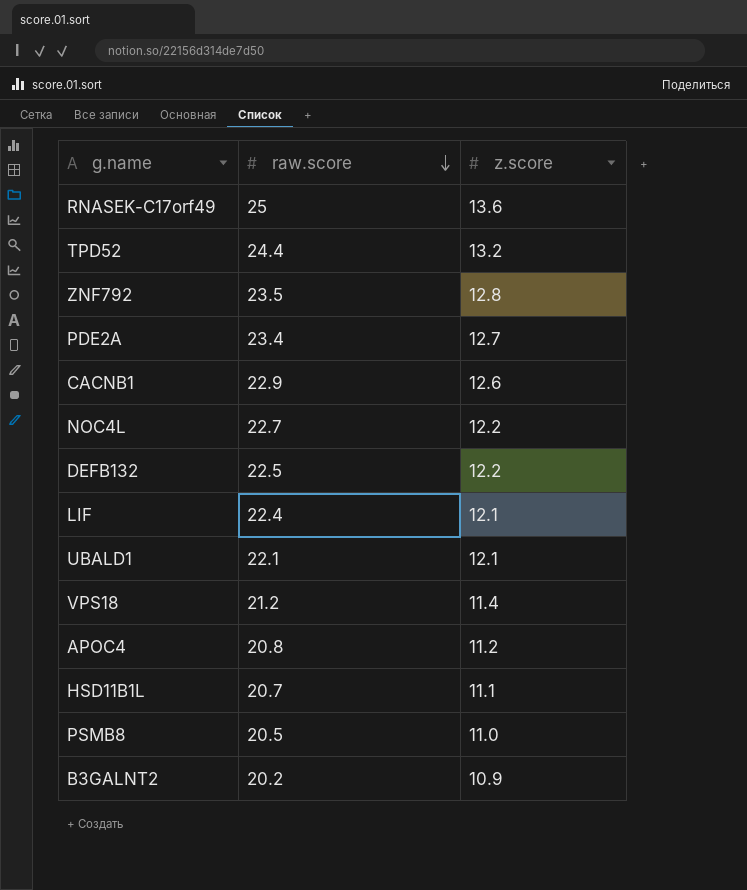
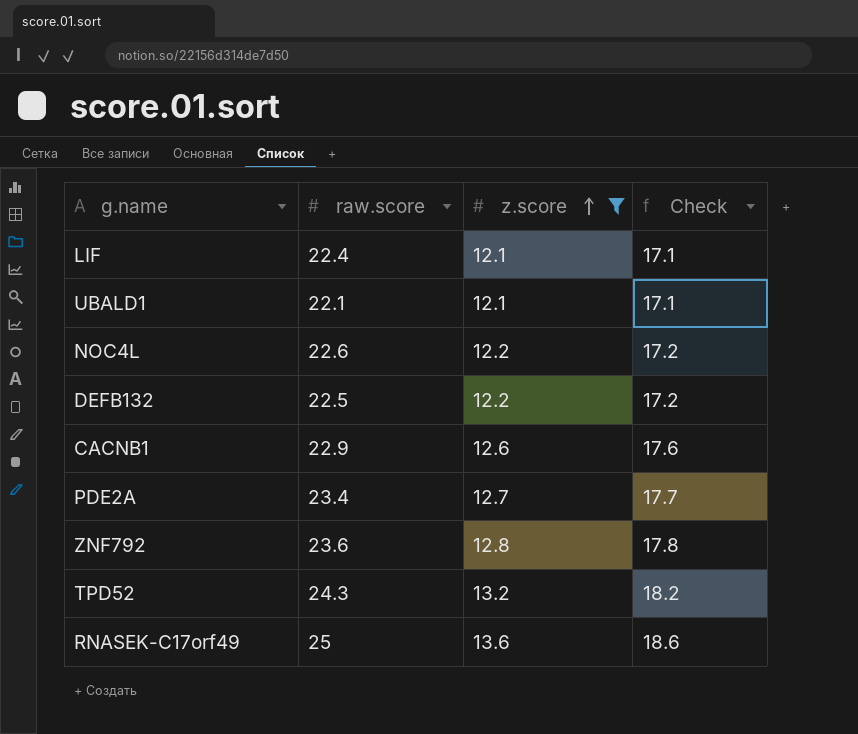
filter: none -> z.score >= 12.1
row order: raw.score descending -> z.score ascending
column Check | formula: none -> [z.score] + 5
NOC4L | raw.score: 22.7 -> 22.6
ZNF792 | raw.score: 23.5 -> 23.6
TPD52 | raw.score: 24.4 -> 24.3

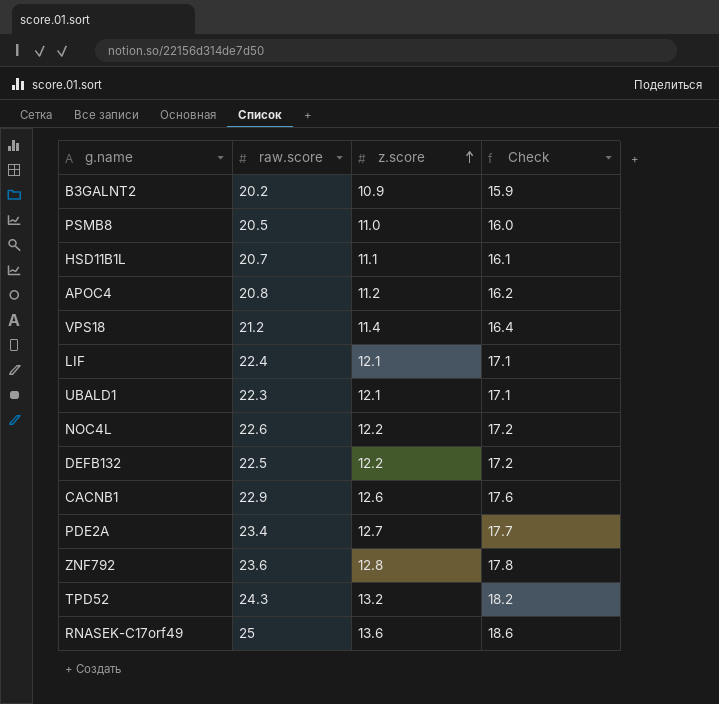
filter: z.score >= 12.1 -> none
UBALD1 | raw.score: 22.1 -> 22.3

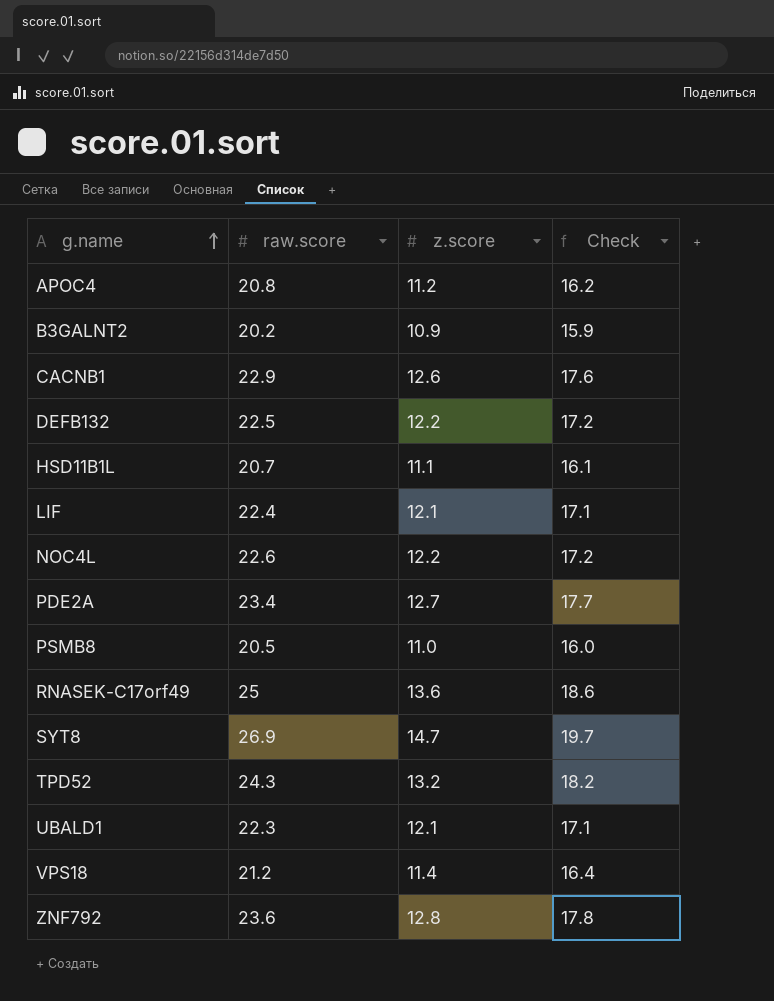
row order: z.score ascending -> g.name ascending
row SYT8: none -> 26.9 | 14.7 | 19.7

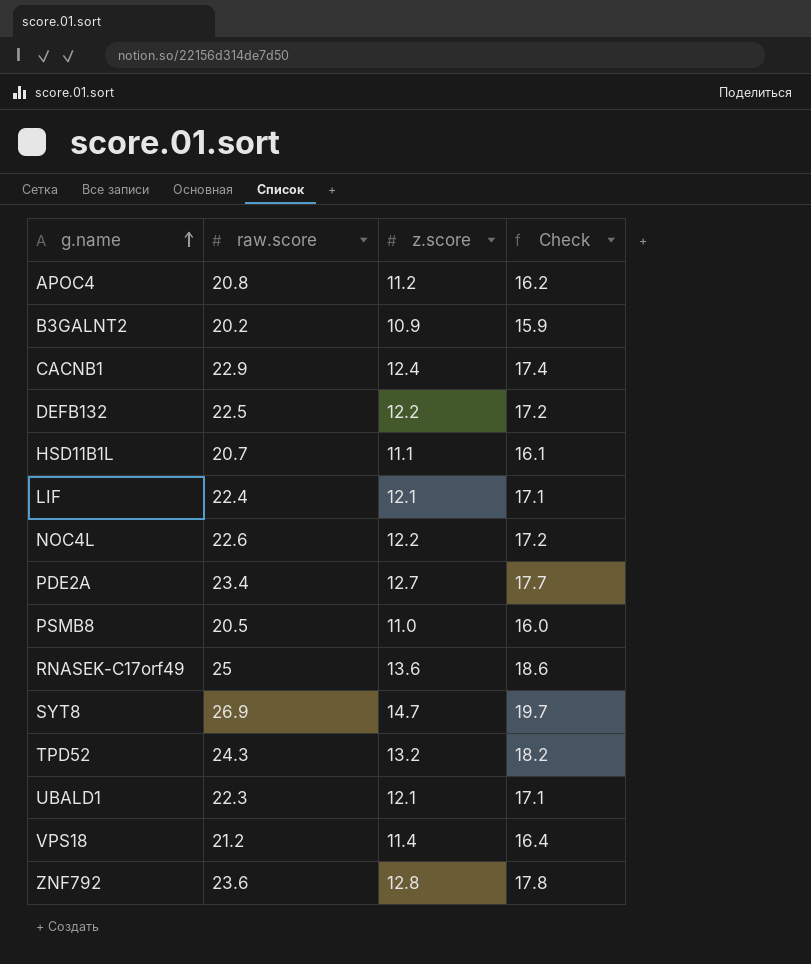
CACNB1 | z.score: 12.6 -> 12.4
CACNB1 | Check: 17.6 -> 17.4

